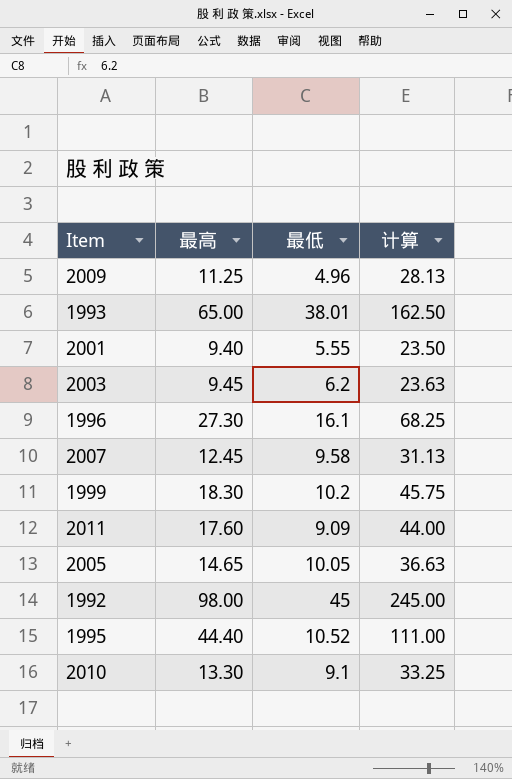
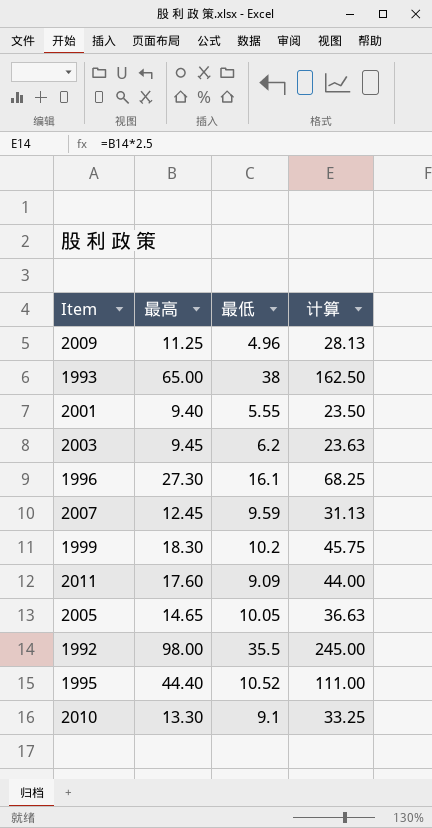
1993 | 最低: 38.01 -> 38
2007 | 最低: 9.58 -> 9.59
1992 | 最低: 45 -> 35.5

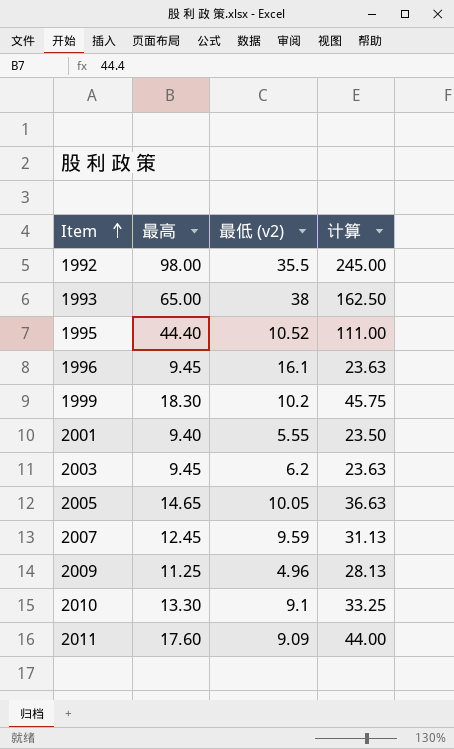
row order: none -> Item ascending
column name: 最低 -> 最低 (v2)
1996 | 最高: 27.30 -> 9.45
1996 | 计算: 68.25 -> 23.63

